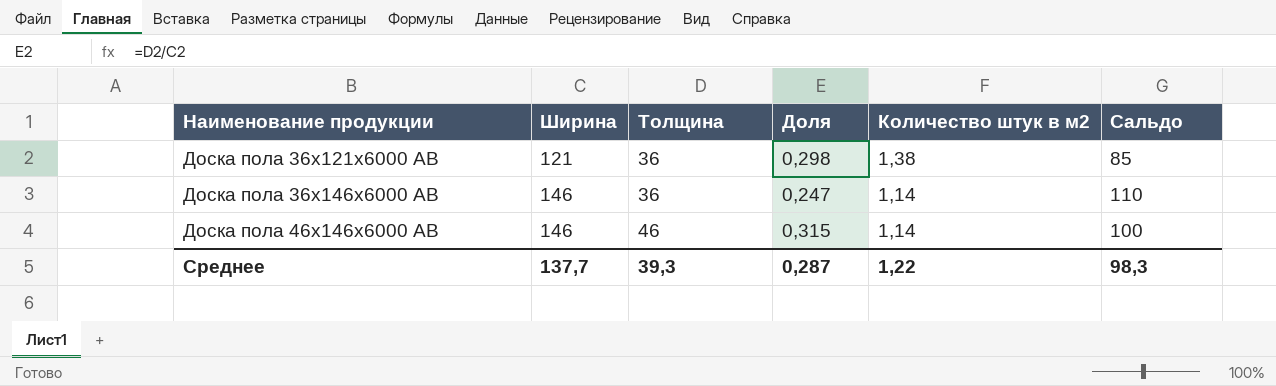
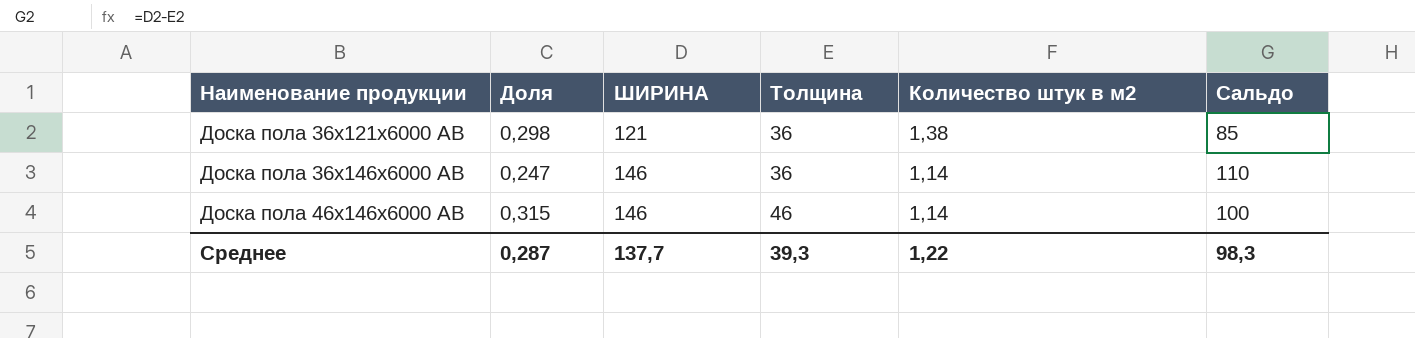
column Доля | position: 4 -> 2
column name: Ширина -> ШИРИНА

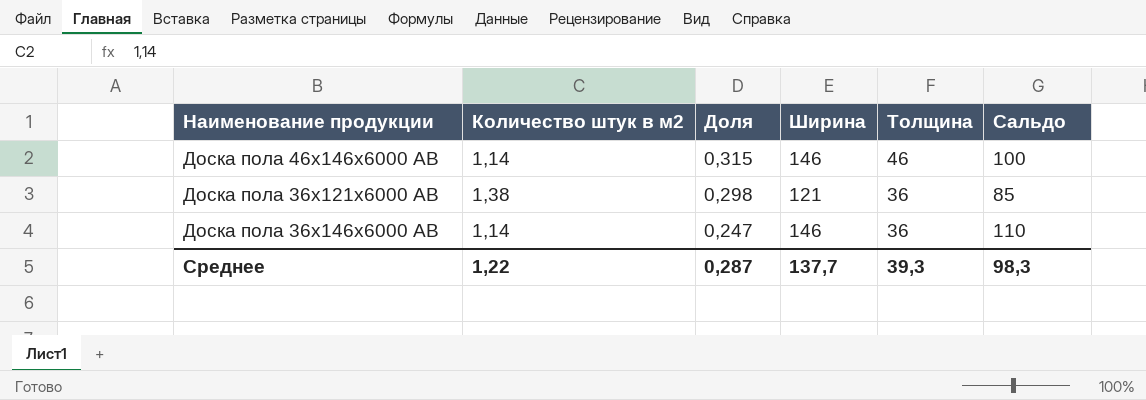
row order: Наименование продукции ascending -> Доля descending
column Количество штук в м2 | position: 5 -> 2
column name: ШИРИНА -> Ширина

